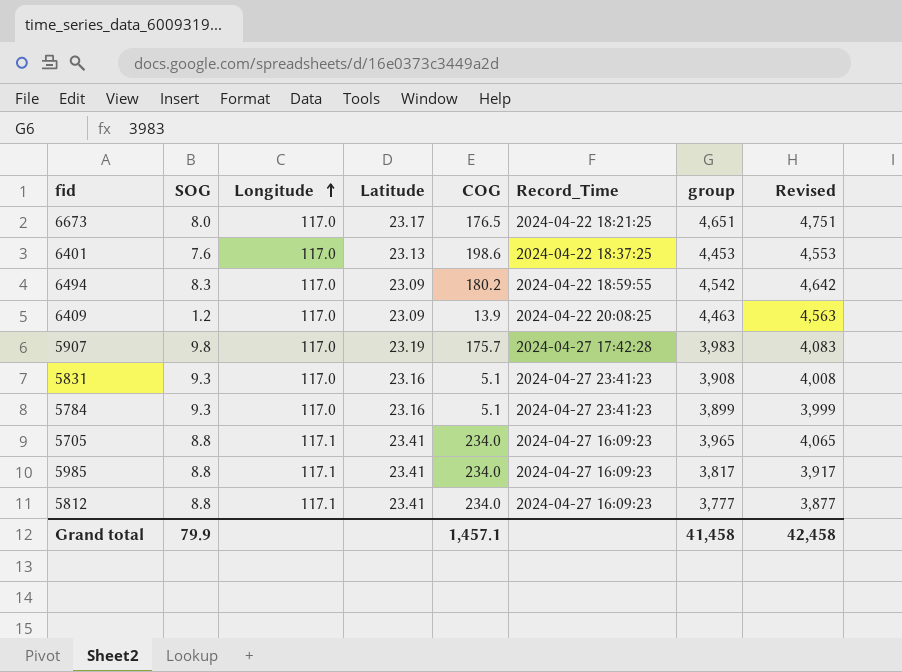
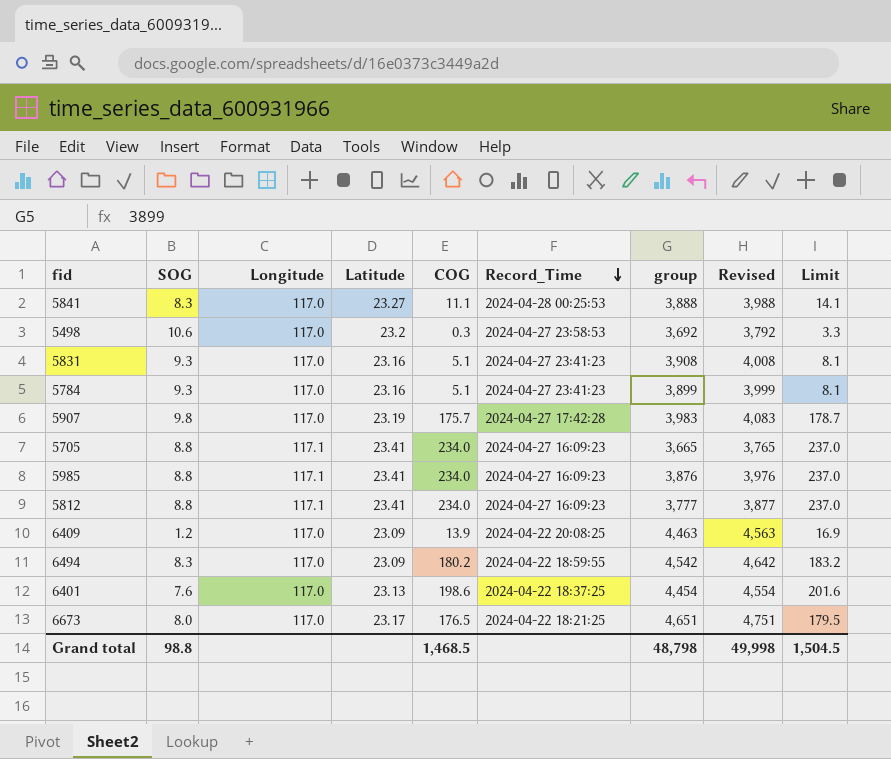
row order: Longitude ascending -> Record_Time descending
column Limit | formula: none -> [COG] + 3
row 5841: none -> 8.3 | 117.0 | 23.27 | 11.1 | 2024-04-28 00:25:53 | 3,888 | 3,988 | 14.1
row 5498: none -> 10.6 | 117.0 | 23.2 | 0.3 | 2024-04-27 23:58:53 | 3,692 | 3,792 | 3.3
5705 | group: 3,965 -> 3,665
5705 | Revised: 4,065 -> 3,765
5985 | group: 3,817 -> 3,876
5985 | Revised: 3,917 -> 3,976
6401 | group: 4,453 -> 4,454
6401 | Revised: 4,553 -> 4,554
Grand total | SOG: 79.9 -> 98.8
Grand total | COG: 1,457.1 -> 1,468.5
Grand total | group: 41,458 -> 48,798
Grand total | Revised: 42,458 -> 49,998

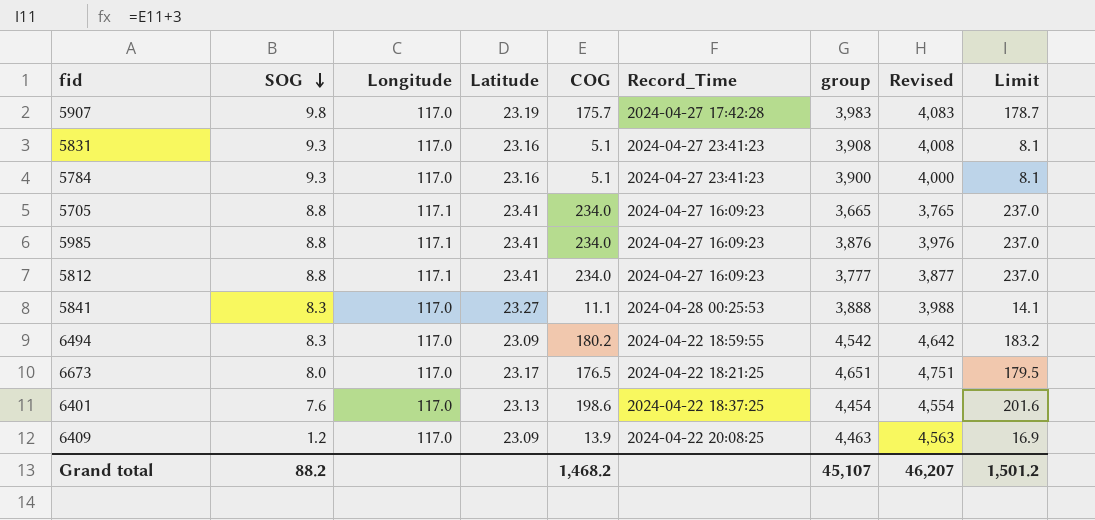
row order: Record_Time descending -> SOG descending
row 5498: 10.6 | 117.0 | 23.2 | 0.3 | 2024-04-27 23:58:53 | 3,692 | 3,792 | 3.3 -> none
5784 | group: 3,899 -> 3,900
5784 | Revised: 3,999 -> 4,000
Grand total | SOG: 98.8 -> 88.2
Grand total | COG: 1,468.5 -> 1,468.2
Grand total | group: 48,798 -> 45,107
Grand total | Revised: 49,998 -> 46,207
Grand total | Limit: 1,504.5 -> 1,501.2

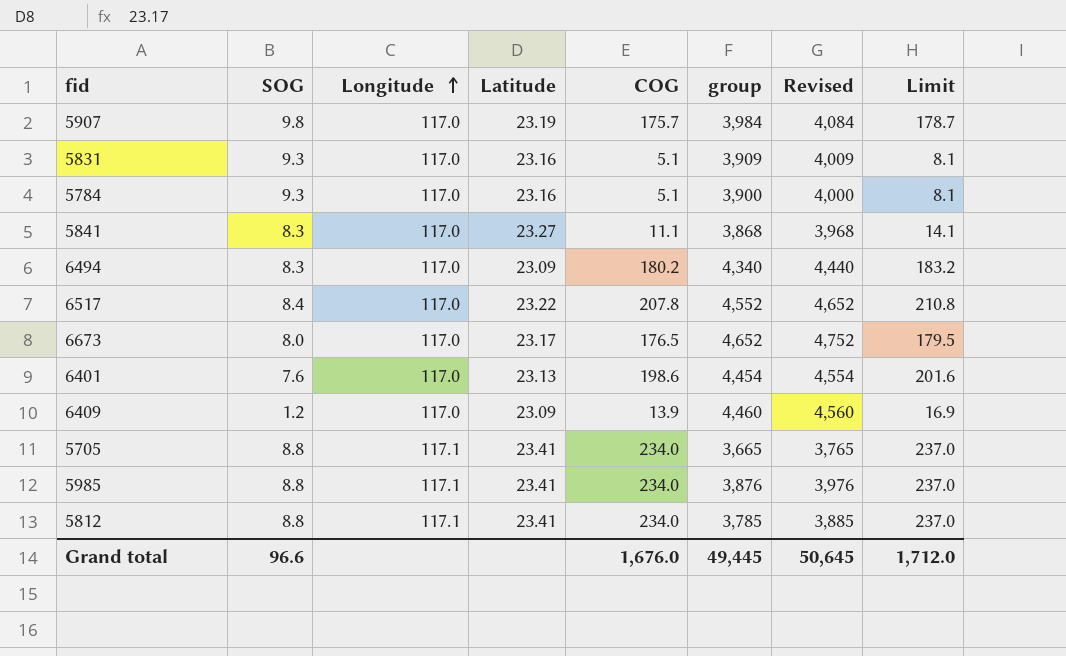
row order: SOG descending -> Longitude ascending
column Record_Time | position: 6 -> none
5907 | group: 3,983 -> 3,984
5907 | Revised: 4,083 -> 4,084
5831 | group: 3,908 -> 3,909
5831 | Revised: 4,008 -> 4,009
5841 | group: 3,888 -> 3,868
5841 | Revised: 3,988 -> 3,968
6494 | group: 4,542 -> 4,340
6494 | Revised: 4,642 -> 4,440
row 6517: none -> 8.4 | 117.0 | 23.22 | 207.8 | 4,552 | 4,652 | 210.8
6673 | group: 4,651 -> 4,652
6673 | Revised: 4,751 -> 4,752
6409 | group: 4,463 -> 4,460
6409 | Revised: 4,563 -> 4,560
5812 | group: 3,777 -> 3,785
5812 | Revised: 3,877 -> 3,885
Grand total | SOG: 88.2 -> 96.6
Grand total | COG: 1,468.2 -> 1,676.0
Grand total | group: 45,107 -> 49,445
Grand total | Revised: 46,207 -> 50,645
Grand total | Limit: 1,501.2 -> 1,712.0

